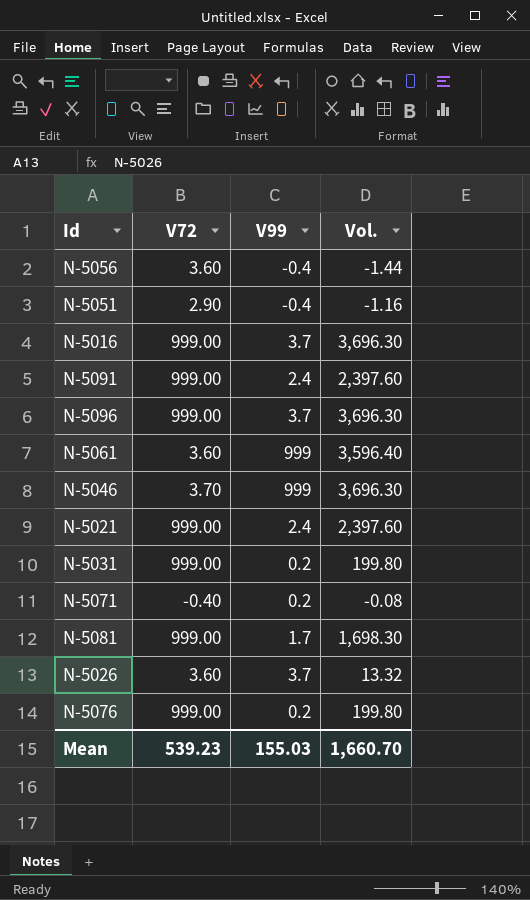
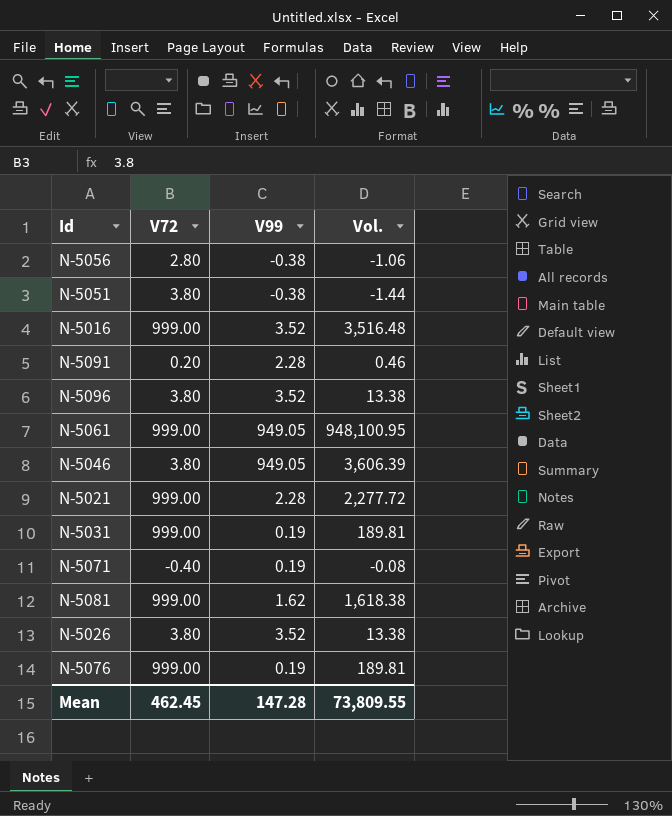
N-5056 | V72: 3.60 -> 2.80
N-5056 | V99: -0.4 -> -0.38
N-5056 | Vol.: -1.44 -> -1.06
N-5051 | V72: 2.90 -> 3.80
N-5051 | V99: -0.4 -> -0.38
N-5051 | Vol.: -1.16 -> -1.44
N-5016 | V99: 3.7 -> 3.52
N-5016 | Vol.: 3,696.30 -> 3,516.48
N-5091 | V72: 999.00 -> 0.20
N-5091 | V99: 2.4 -> 2.28
N-5091 | Vol.: 2,397.60 -> 0.46
N-5096 | V72: 999.00 -> 3.80
N-5096 | V99: 3.7 -> 3.52
N-5096 | Vol.: 3,696.30 -> 13.38
N-5061 | V72: 3.60 -> 999.00
N-5061 | V99: 999 -> 949.05
N-5061 | Vol.: 3,596.40 -> 948,100.95
N-5046 | V72: 3.70 -> 3.80
N-5046 | V99: 999 -> 949.05
N-5046 | Vol.: 3,696.30 -> 3,606.39
N-5021 | V99: 2.4 -> 2.28
N-5021 | Vol.: 2,397.60 -> 2,277.72
N-5031 | V99: 0.2 -> 0.19
N-5031 | Vol.: 199.80 -> 189.81
N-5071 | V99: 0.2 -> 0.19
N-5081 | V99: 1.7 -> 1.62
N-5081 | Vol.: 1,698.30 -> 1,618.38
N-5026 | V72: 3.60 -> 3.80
N-5026 | V99: 3.7 -> 3.52
N-5026 | Vol.: 13.32 -> 13.38
N-5076 | V99: 0.2 -> 0.19
N-5076 | Vol.: 199.80 -> 189.81
Mean | V72: 539.23 -> 462.45
Mean | V99: 155.03 -> 147.28
Mean | Vol.: 1,660.70 -> 73,809.55

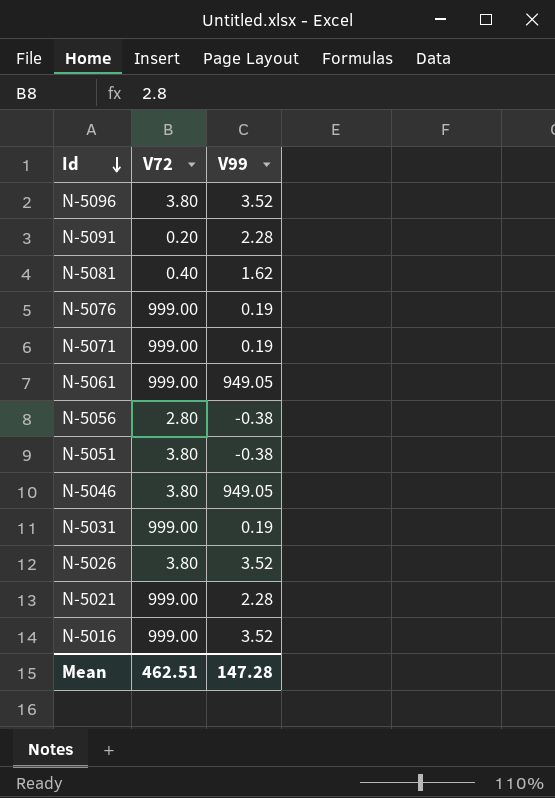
row order: none -> Id descending
column Vol. | formula: [V72] * [V99] -> none
N-5081 | V72: 999.00 -> 0.40
N-5071 | V72: -0.40 -> 999.00
Mean | V72: 462.45 -> 462.51

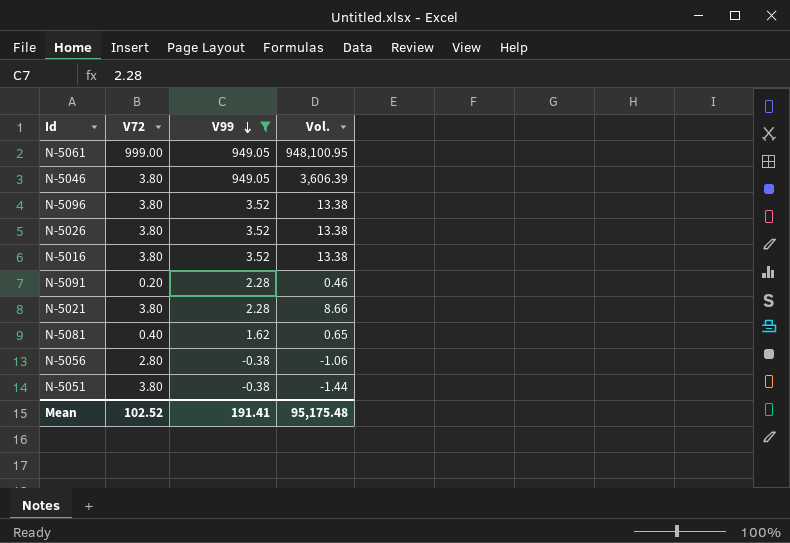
filter: none -> V99 != 0.19
row order: Id descending -> V99 descending
column Vol. | formula: none -> [V72] * [V99]
N-5016 | V72: 999.00 -> 3.80
N-5021 | V72: 999.00 -> 3.80
Mean | V72: 462.51 -> 102.52
Mean | V99: 147.28 -> 191.41

